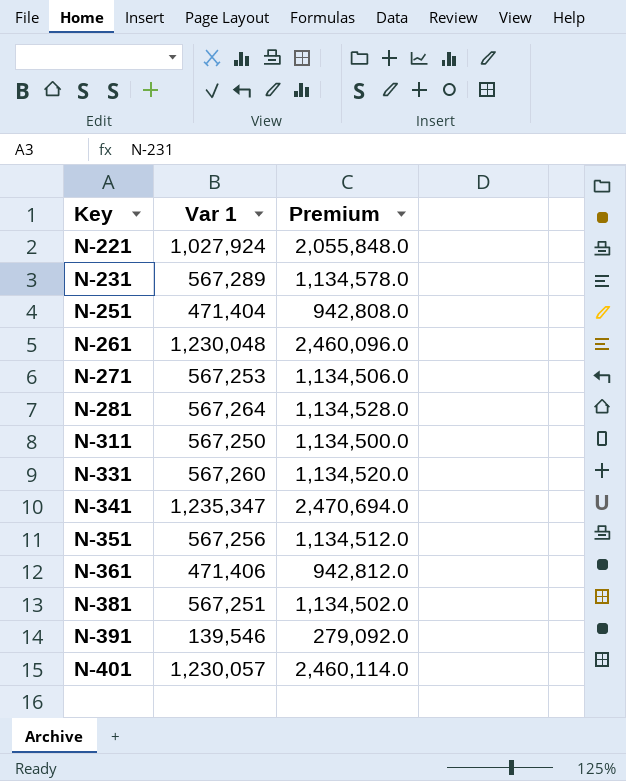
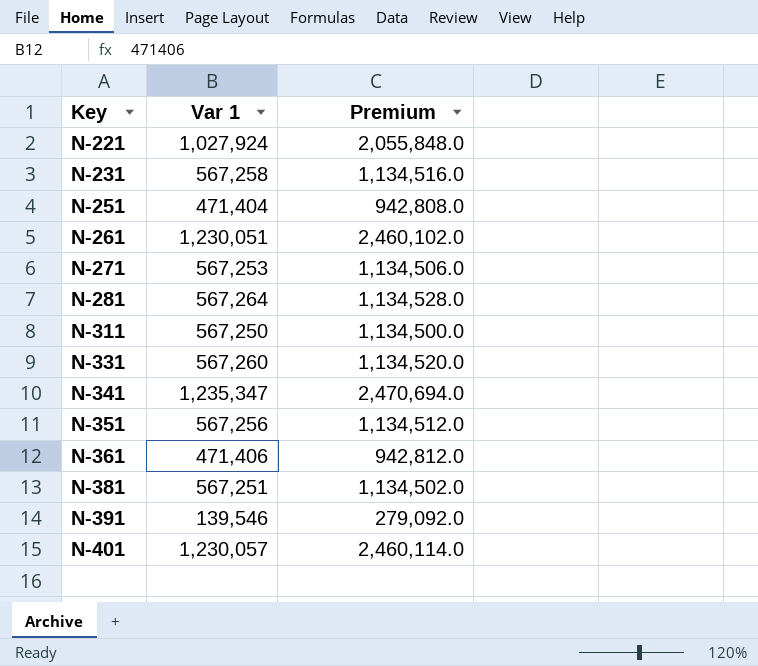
N-231 | Var 1: 567,289 -> 567,258
N-231 | Premium: 1,134,578.0 -> 1,134,516.0
N-261 | Var 1: 1,230,048 -> 1,230,051
N-261 | Premium: 2,460,096.0 -> 2,460,102.0

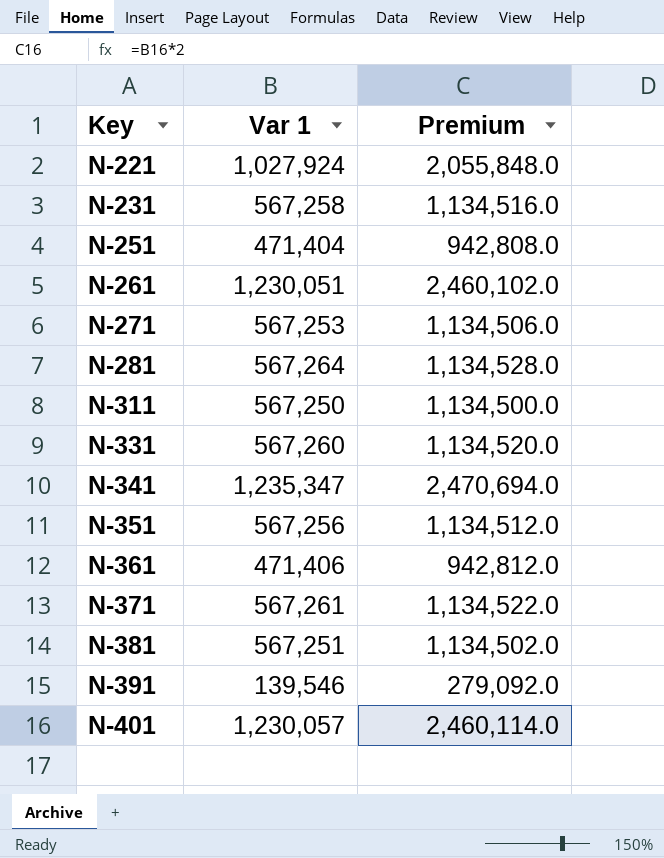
row N-371: none -> 567,261 | 1,134,522.0

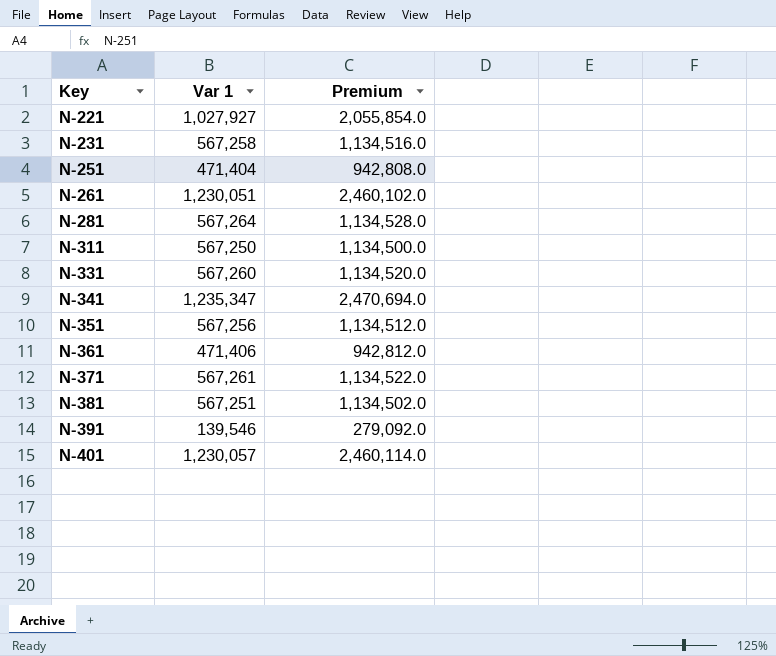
row N-271: 567,253 | 1,134,506.0 -> none
N-221 | Var 1: 1,027,924 -> 1,027,927
N-221 | Premium: 2,055,848.0 -> 2,055,854.0

